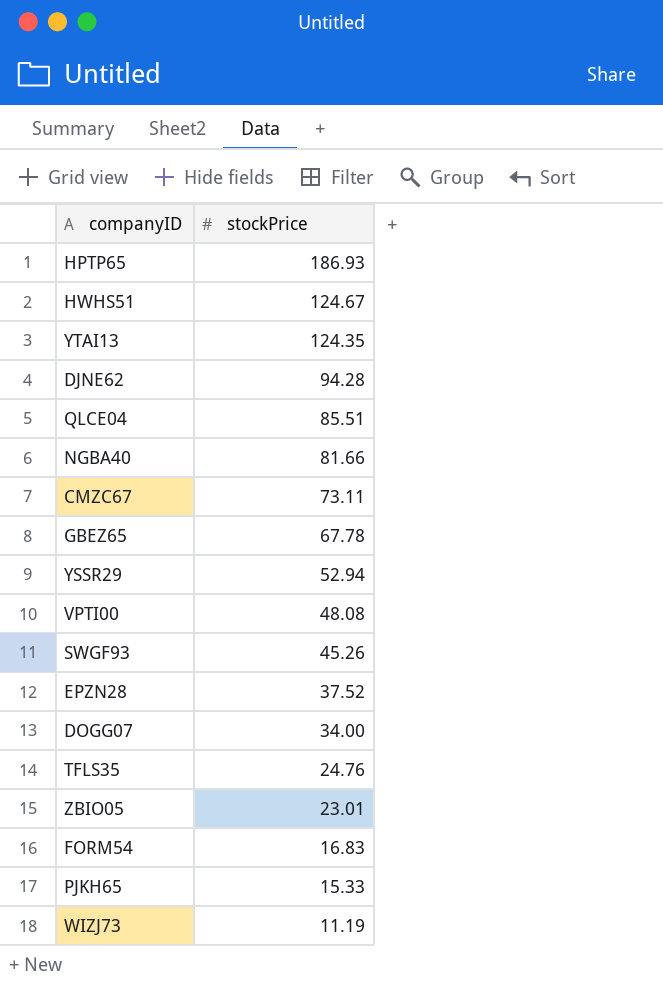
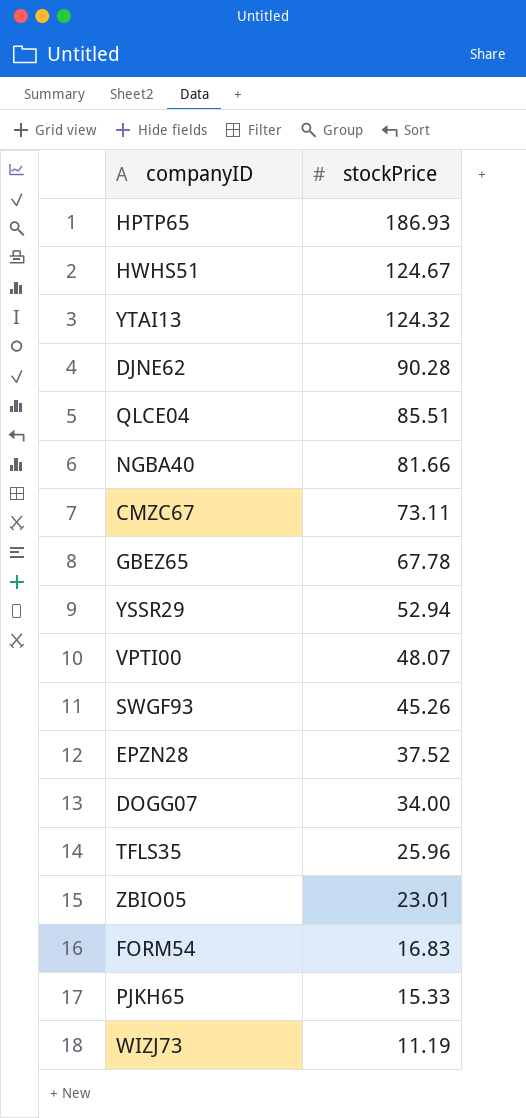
YTAI13 | stockPrice: 124.35 -> 124.32
DJNE62 | stockPrice: 94.28 -> 90.28
VPTI00 | stockPrice: 48.08 -> 48.07
TFLS35 | stockPrice: 24.76 -> 25.96

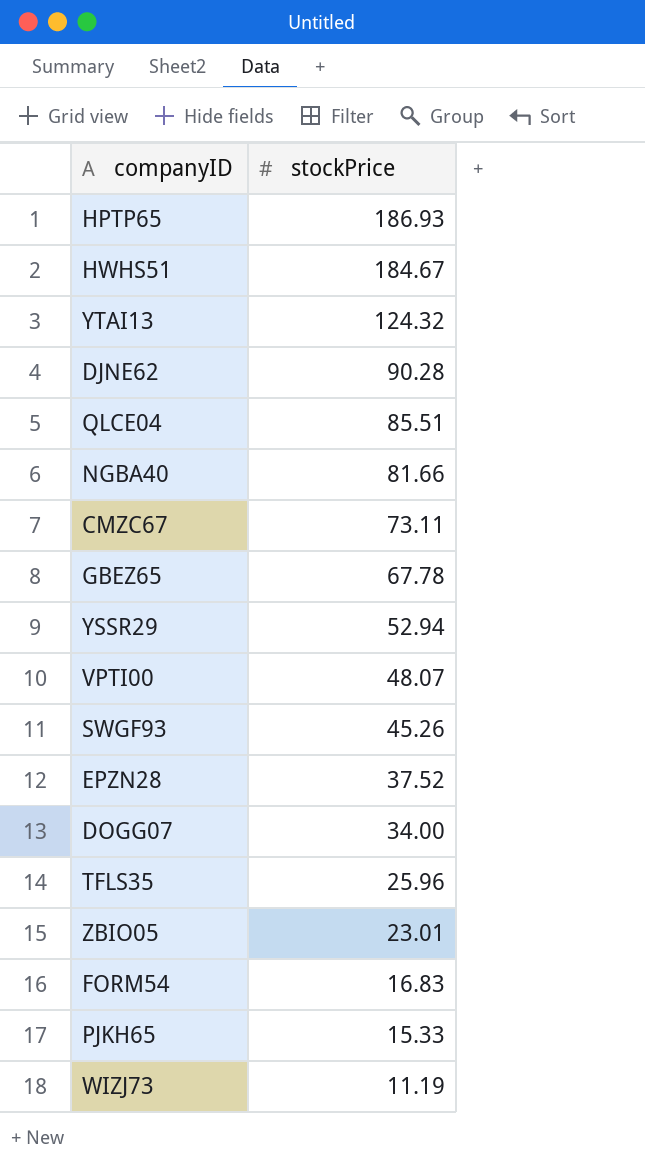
HWHS51 | stockPrice: 124.67 -> 184.67

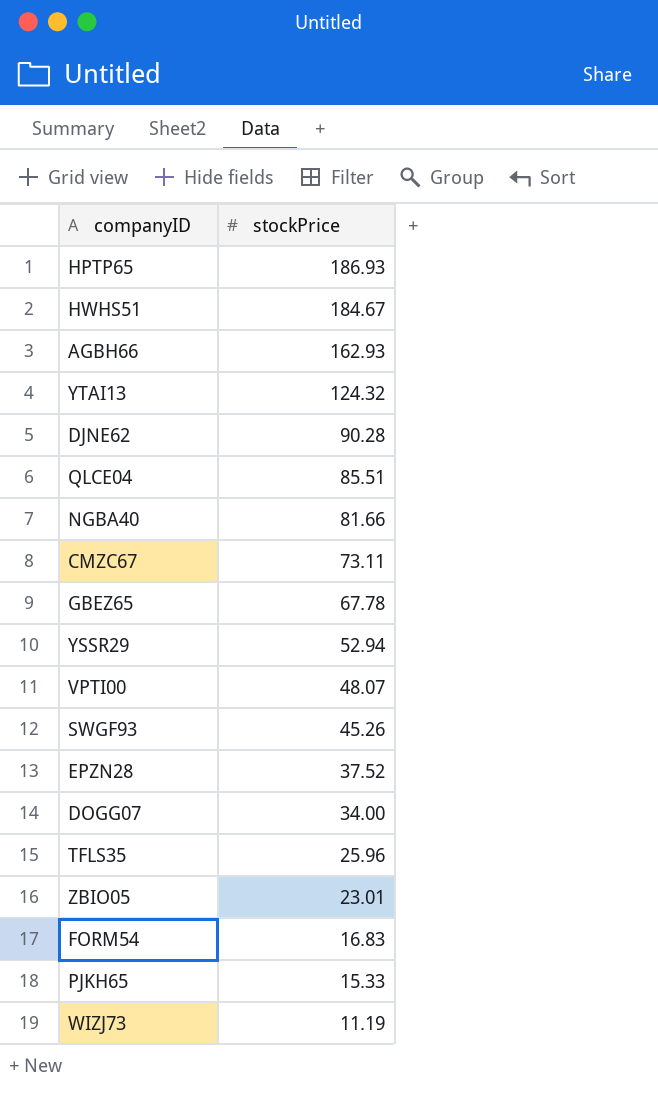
row AGBH66: none -> 162.93

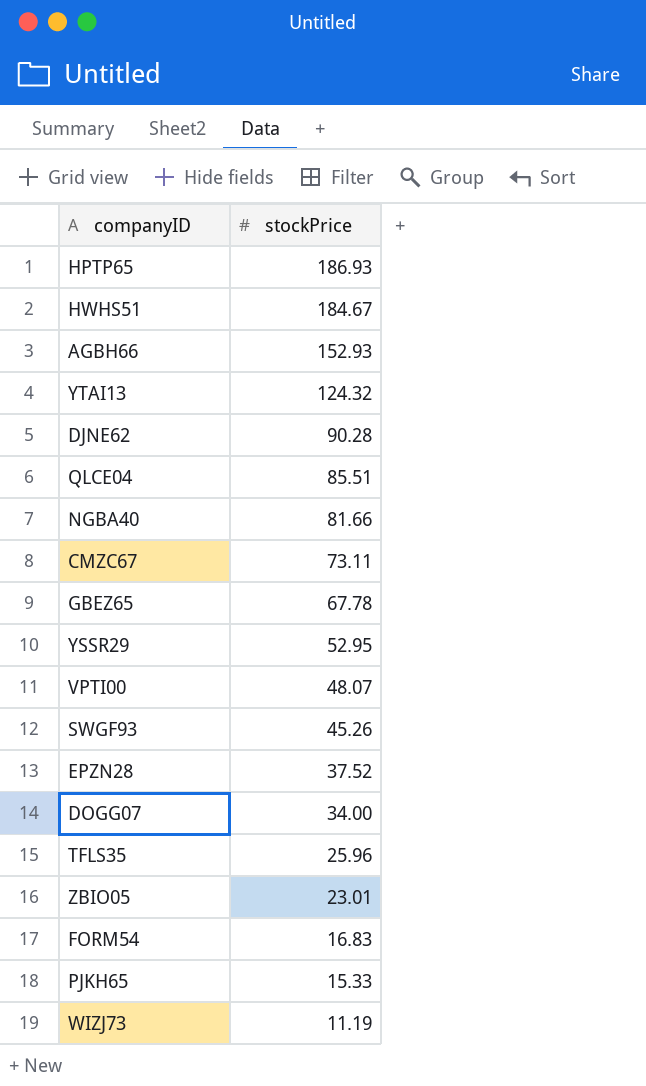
AGBH66 | stockPrice: 162.93 -> 152.93
YSSR29 | stockPrice: 52.94 -> 52.95

